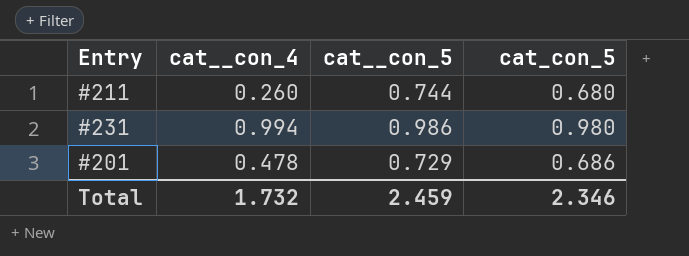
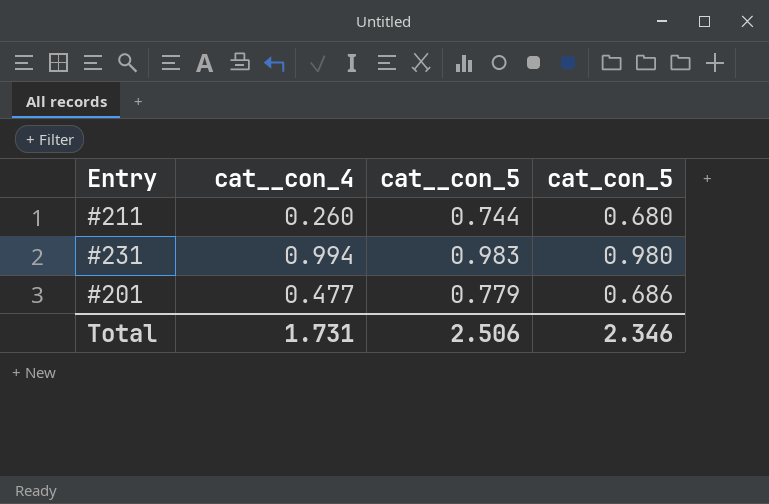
#231 | cat__con_5: 0.986 -> 0.983
#201 | cat__con_4: 0.478 -> 0.477
#201 | cat__con_5: 0.729 -> 0.779
Total | cat__con_4: 1.732 -> 1.731
Total | cat__con_5: 2.459 -> 2.506

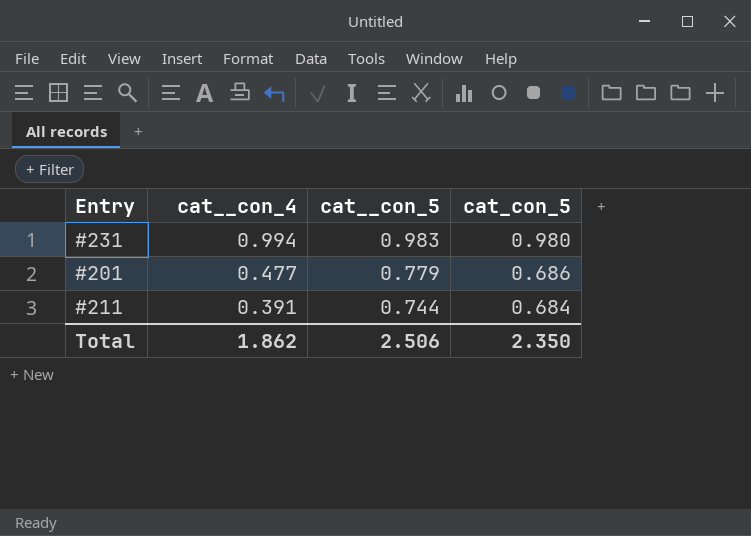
row order: none -> cat__con_4 descending
#211 | cat__con_4: 0.260 -> 0.391
#211 | cat_con_5: 0.680 -> 0.684
Total | cat__con_4: 1.731 -> 1.862
Total | cat_con_5: 2.346 -> 2.350

